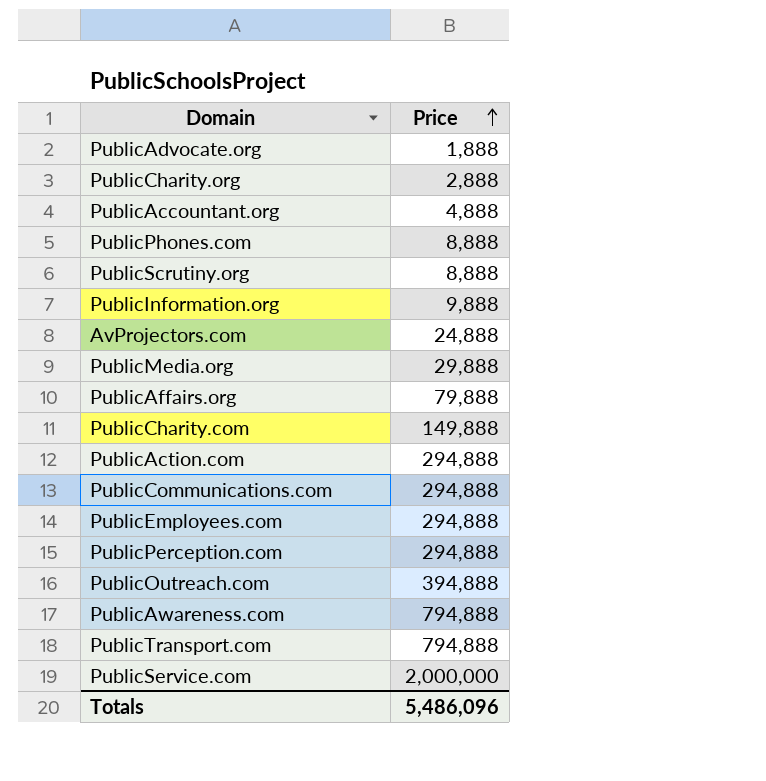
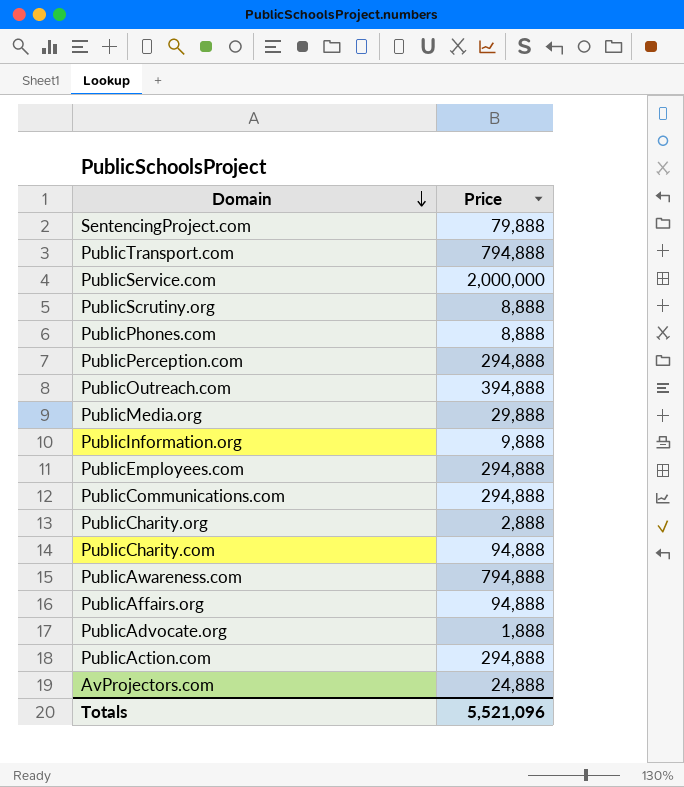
row order: Price ascending -> Domain descending
row PublicAccountant.org: 4,888 -> none
row SentencingProject.com: none -> 79,888
PublicCharity.com | Price: 149,888 -> 94,888
PublicAffairs.org | Price: 79,888 -> 94,888
Totals | Price: 5,486,096 -> 5,521,096

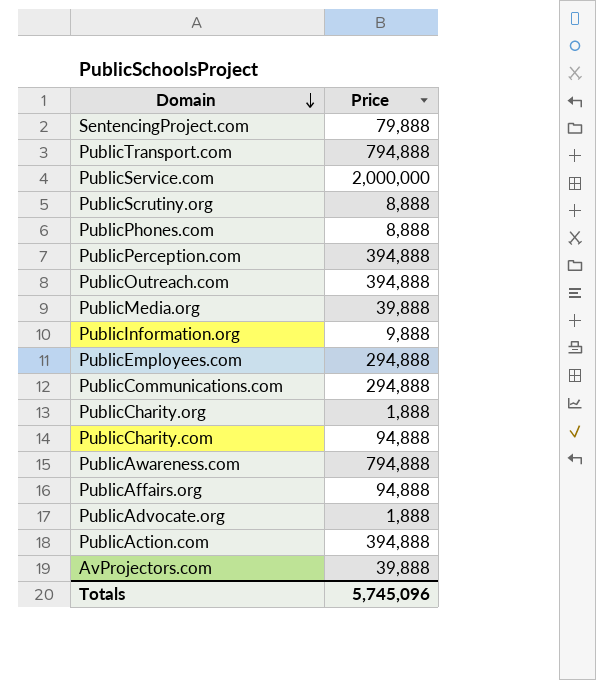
PublicPerception.com | Price: 294,888 -> 394,888
PublicMedia.org | Price: 29,888 -> 39,888
PublicCharity.org | Price: 2,888 -> 1,888
PublicAction.com | Price: 294,888 -> 394,888
AvProjectors.com | Price: 24,888 -> 39,888
Totals | Price: 5,521,096 -> 5,745,096

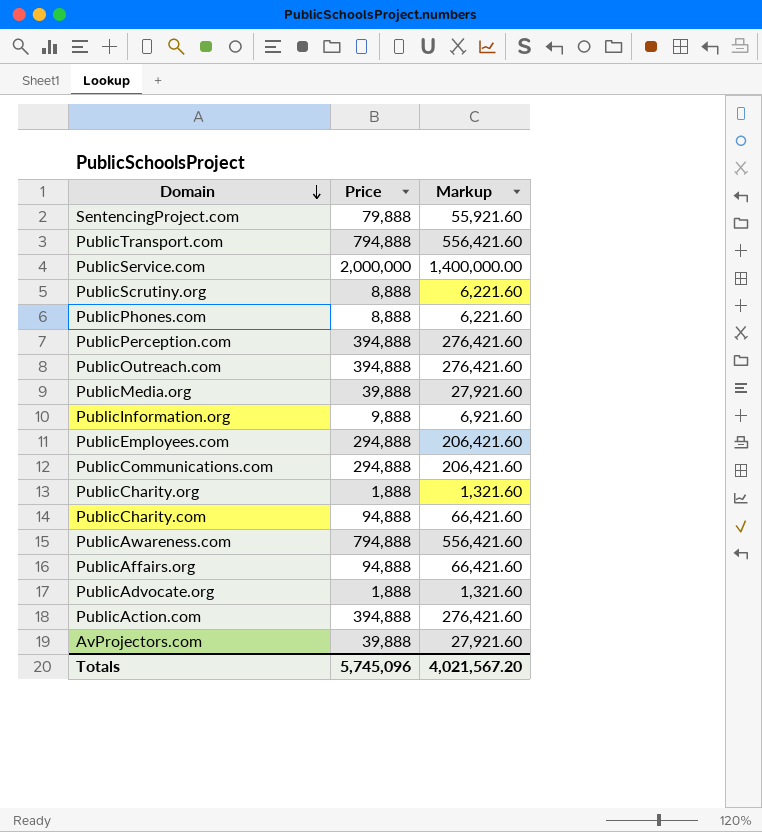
column Markup | formula: none -> [Price] * 0.7

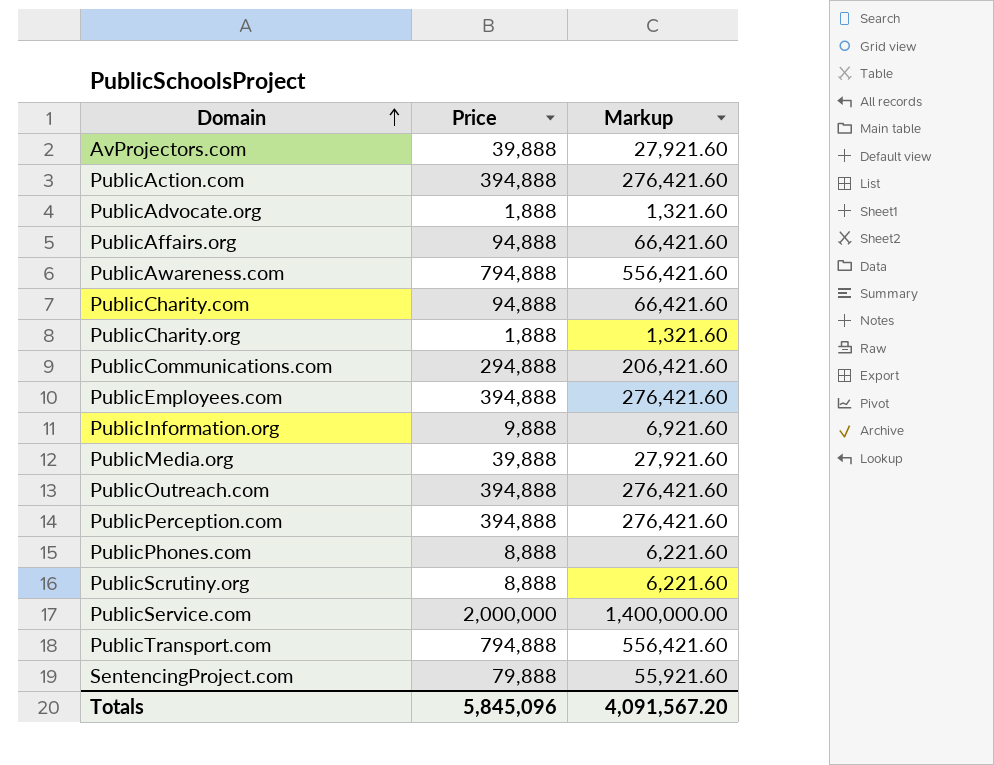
row order: Domain descending -> Domain ascending
PublicEmployees.com | Price: 294,888 -> 394,888
PublicEmployees.com | Markup: 206,421.60 -> 276,421.60
Totals | Price: 5,745,096 -> 5,845,096
Totals | Markup: 4,021,567.20 -> 4,091,567.20

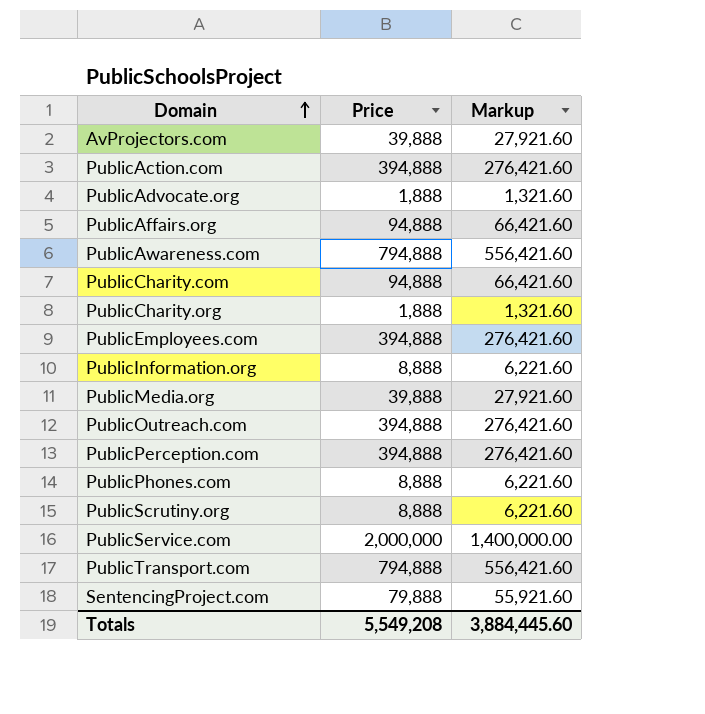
row PublicCommunications.com: 294,888 | 206,421.60 -> none
PublicInformation.org | Price: 9,888 -> 8,888
PublicInformation.org | Markup: 6,921.60 -> 6,221.60
Totals | Price: 5,845,096 -> 5,549,208
Totals | Markup: 4,091,567.20 -> 3,884,445.60

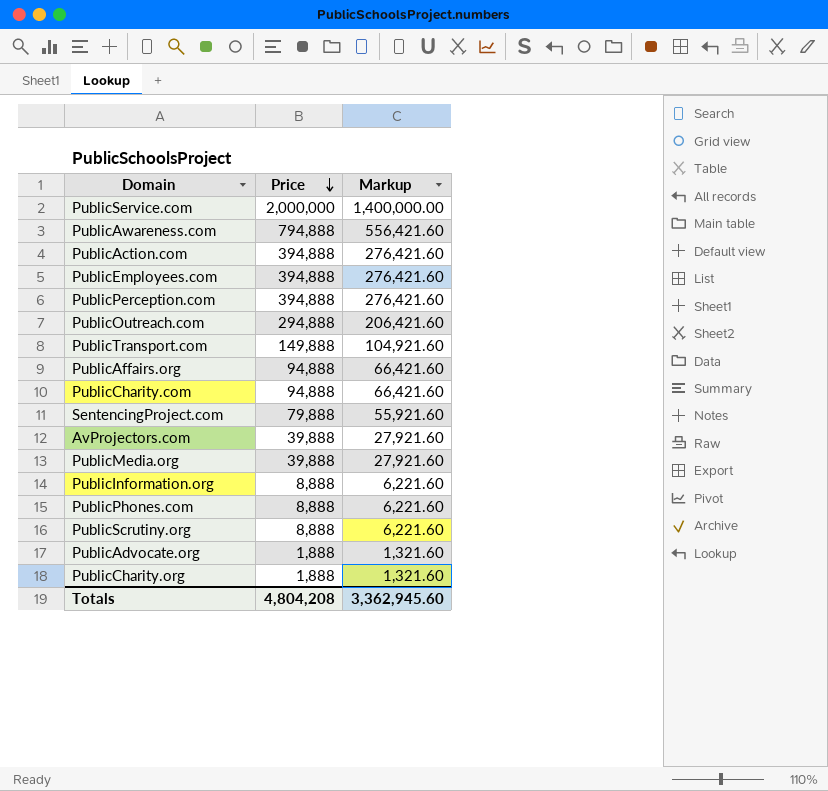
row order: Domain ascending -> Price descending
PublicOutreach.com | Price: 394,888 -> 294,888
PublicOutreach.com | Markup: 276,421.60 -> 206,421.60
PublicTransport.com | Price: 794,888 -> 149,888
PublicTransport.com | Markup: 556,421.60 -> 104,921.60
Totals | Price: 5,549,208 -> 4,804,208
Totals | Markup: 3,884,445.60 -> 3,362,945.60

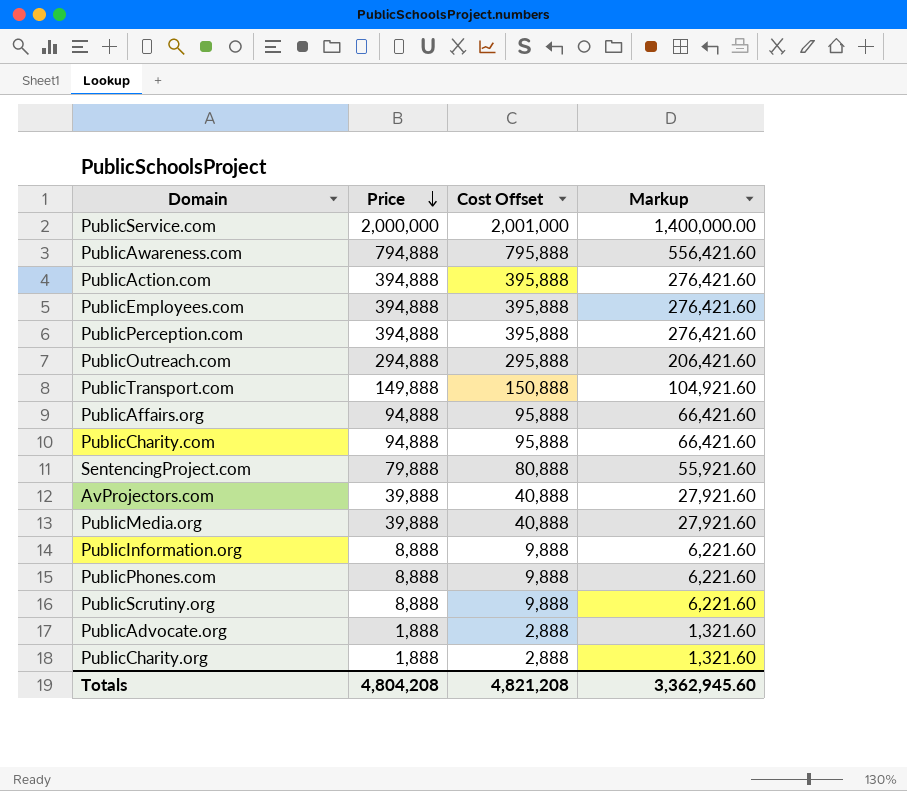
column Cost Offset | formula: none -> [Price] + 1000

